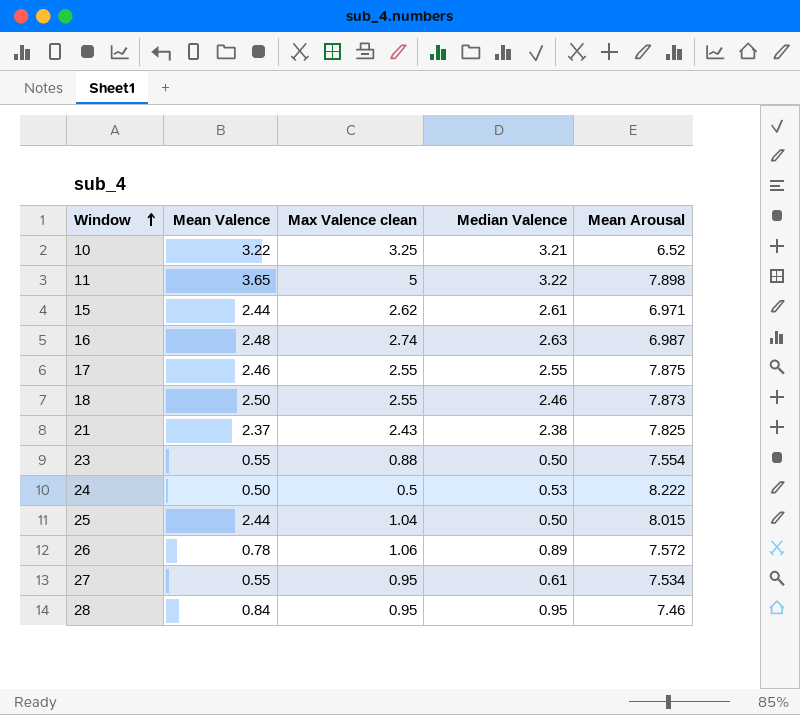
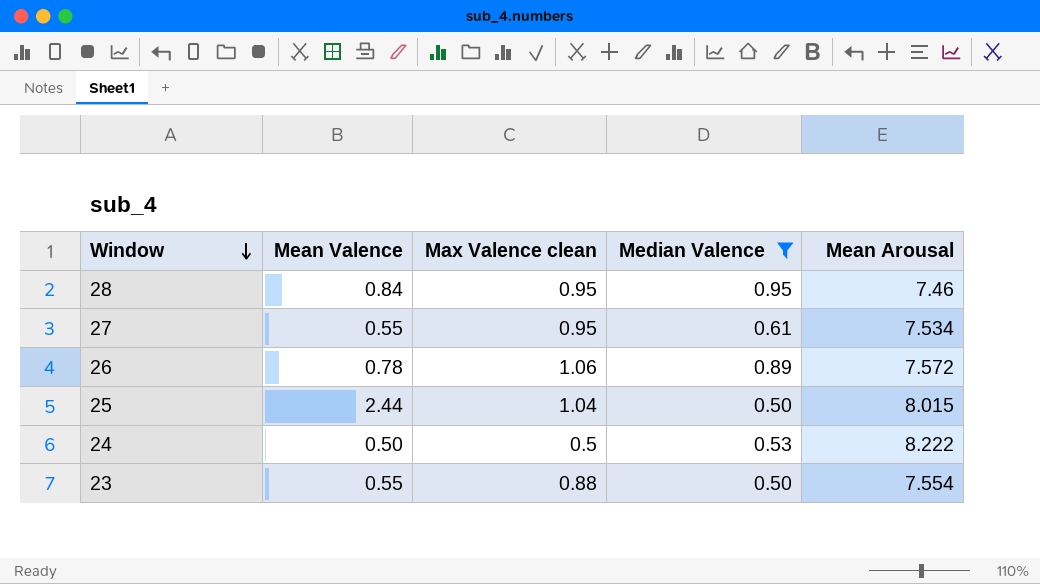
filter: none -> Median Valence <= 0.95
row order: Window ascending -> Window descending

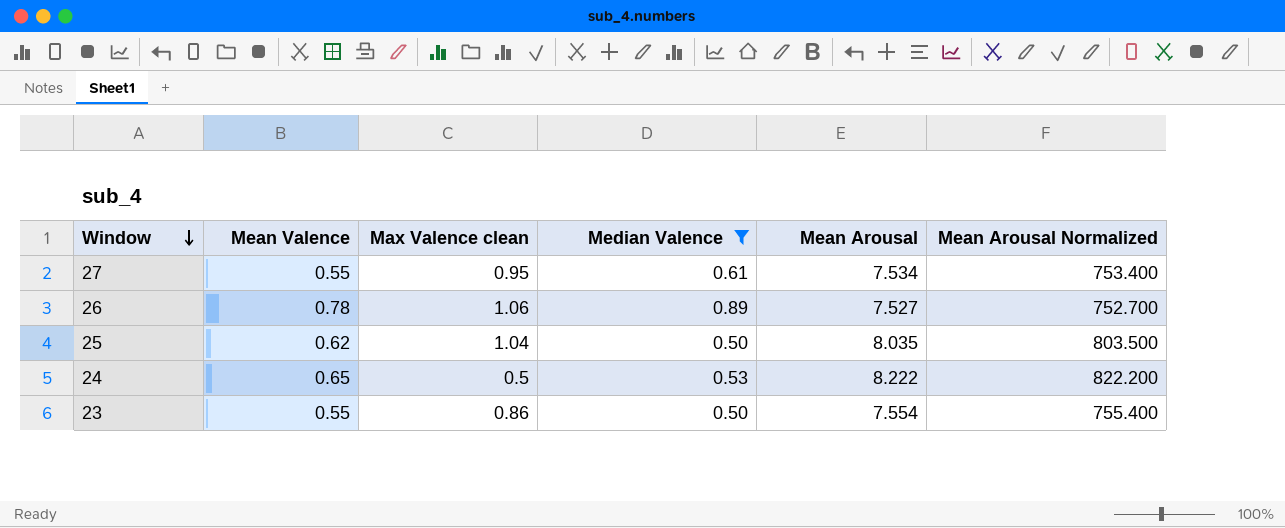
column Mean Arousal Normalized | formula: none -> [Mean Arousal] * 100
row 28: 0.84 | 0.95 | 0.95 | 7.46 -> none
26 | Mean Arousal: 7.572 -> 7.527
25 | Mean Valence: 2.44 -> 0.62
25 | Mean Arousal: 8.015 -> 8.035
24 | Mean Valence: 0.50 -> 0.65
23 | Max Valence clean: 0.88 -> 0.86

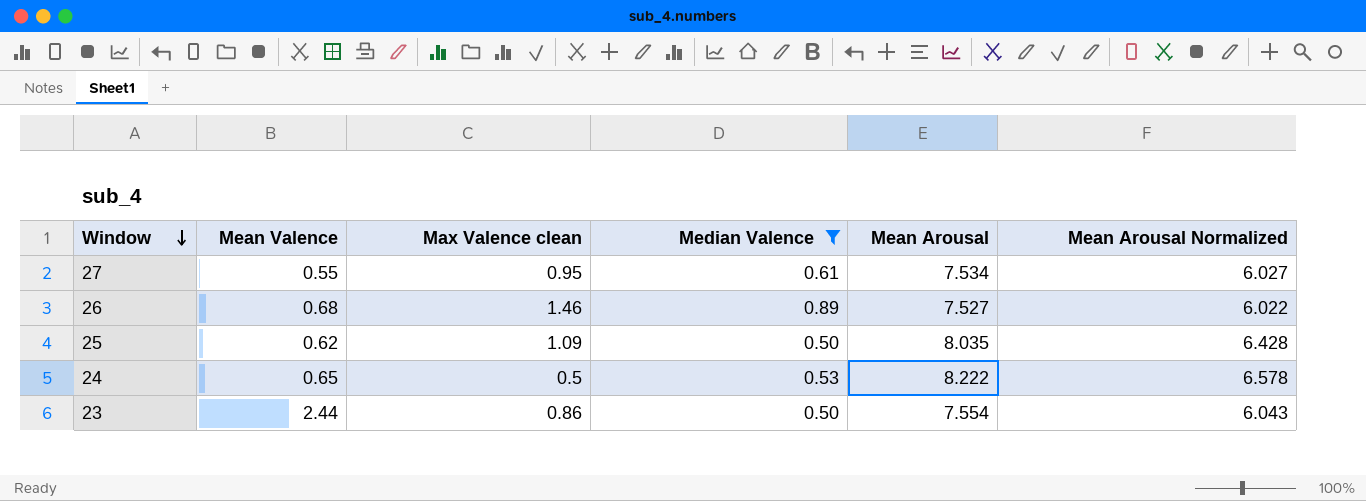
column Mean Arousal Normalized | formula: [Mean Arousal] * 100 -> [Mean Arousal] * 0.8
26 | Mean Valence: 0.78 -> 0.68
26 | Max Valence clean: 1.06 -> 1.46
25 | Max Valence clean: 1.04 -> 1.09
23 | Mean Valence: 0.55 -> 2.44

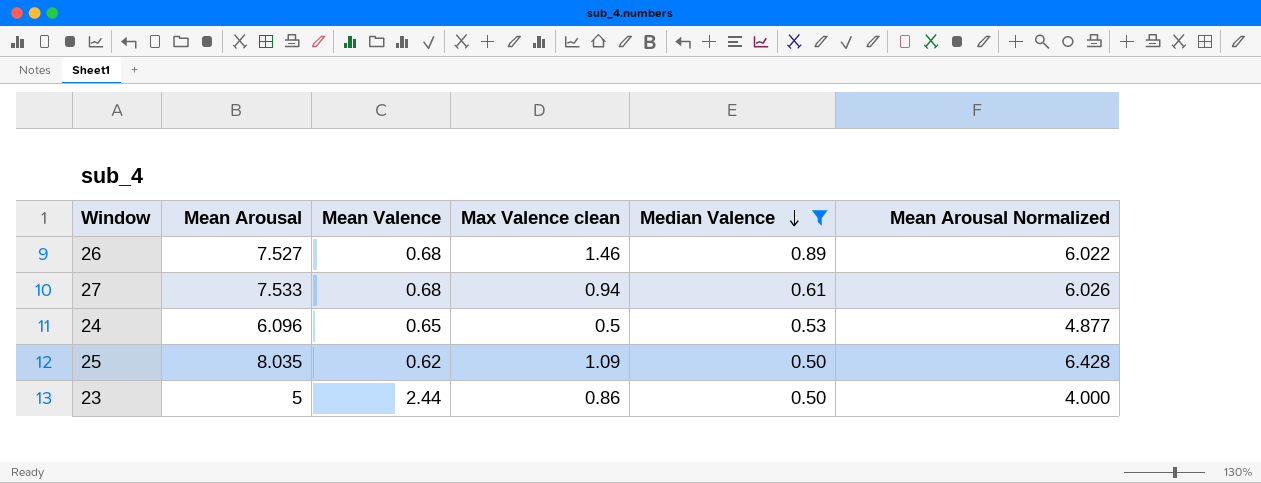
row order: Window descending -> Median Valence descending
column Mean Arousal | position: 5 -> 2
27 | Mean Arousal: 7.534 -> 7.533
27 | Mean Valence: 0.55 -> 0.68
27 | Max Valence clean: 0.95 -> 0.94
27 | Mean Arousal Normalized: 6.027 -> 6.026
24 | Mean Arousal: 8.222 -> 6.096
24 | Mean Arousal Normalized: 6.578 -> 4.877
23 | Mean Arousal: 7.554 -> 5
23 | Mean Arousal Normalized: 6.043 -> 4.000

